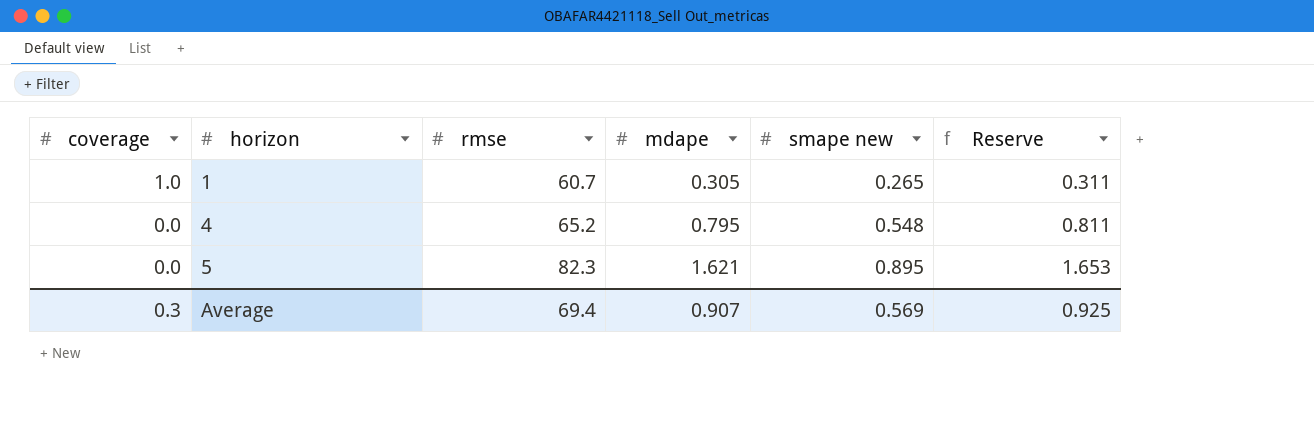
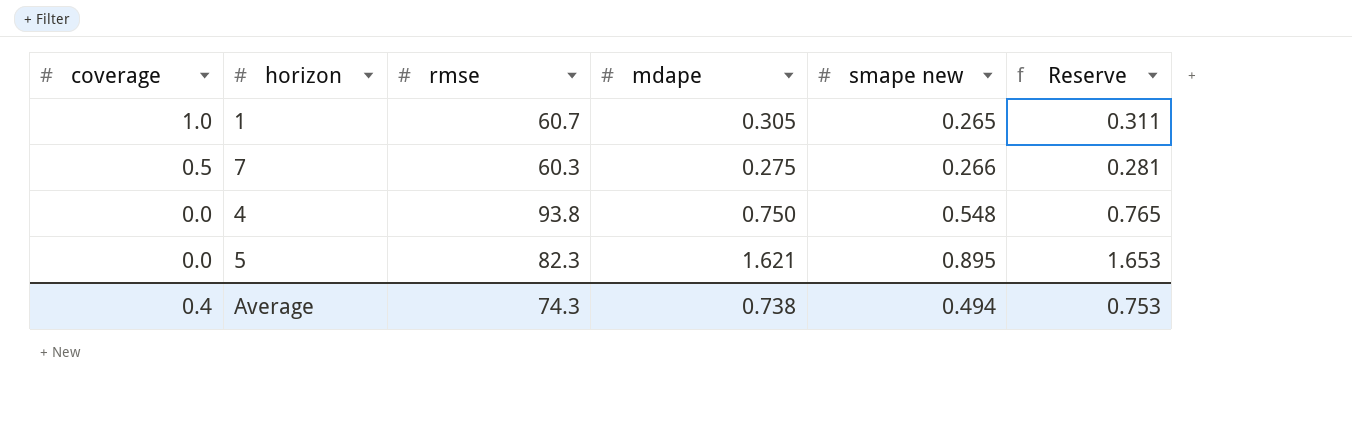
row 7: none -> 0.5 | 60.3 | 0.275 | 0.266 | 0.281
4 | rmse: 65.2 -> 93.8
4 | mdape: 0.795 -> 0.750
4 | Reserve: 0.811 -> 0.765
Average | coverage: 0.3 -> 0.4
Average | rmse: 69.4 -> 74.3
Average | mdape: 0.907 -> 0.738
Average | smape new: 0.569 -> 0.494
Average | Reserve: 0.925 -> 0.753

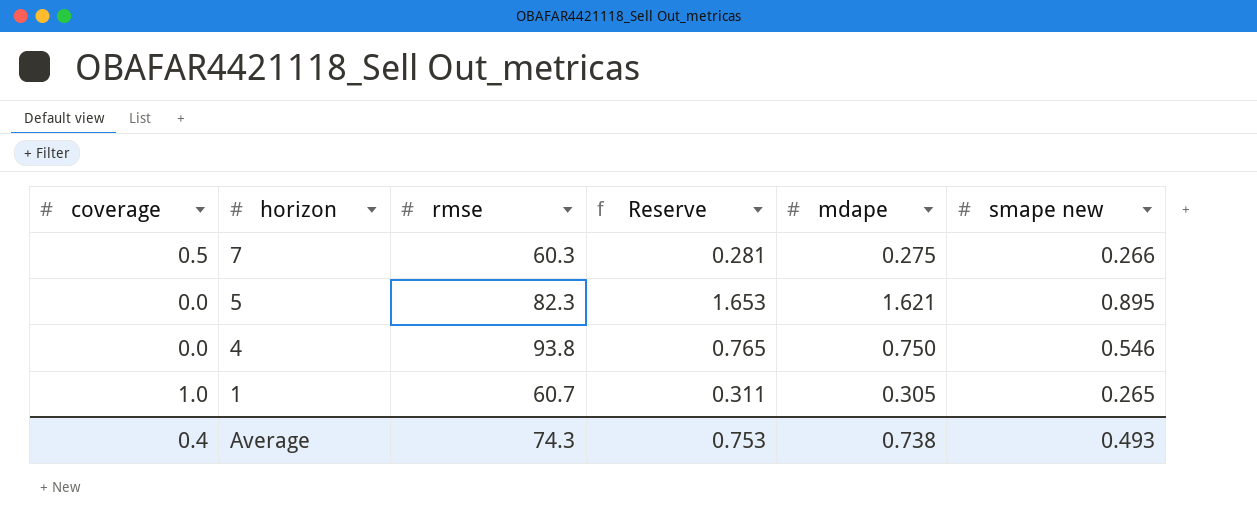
row order: coverage descending -> horizon descending
column Reserve | position: 6 -> 4
4 | smape new: 0.548 -> 0.546
Average | smape new: 0.494 -> 0.493

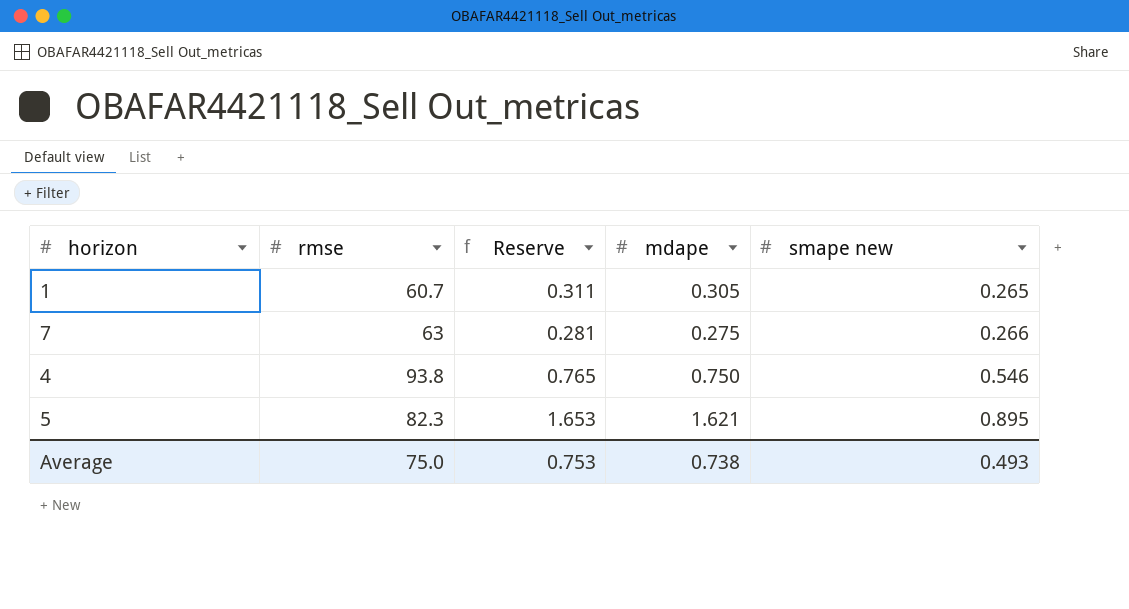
row order: horizon descending -> smape new ascending
column coverage | position: 1 -> none
7 | rmse: 60.3 -> 63
Average | rmse: 74.3 -> 75.0

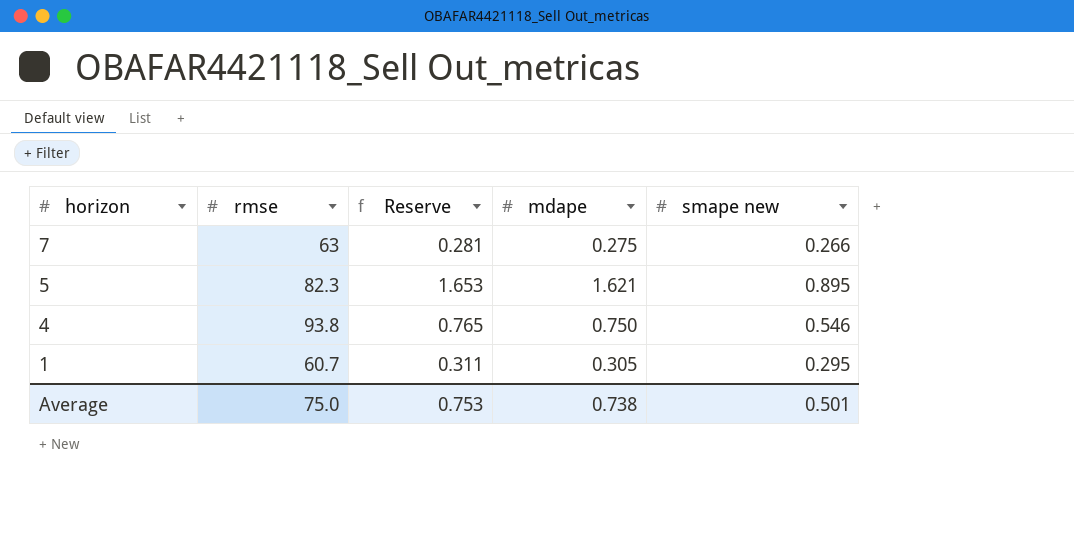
row order: smape new ascending -> horizon descending
1 | smape new: 0.265 -> 0.295
Average | smape new: 0.493 -> 0.501

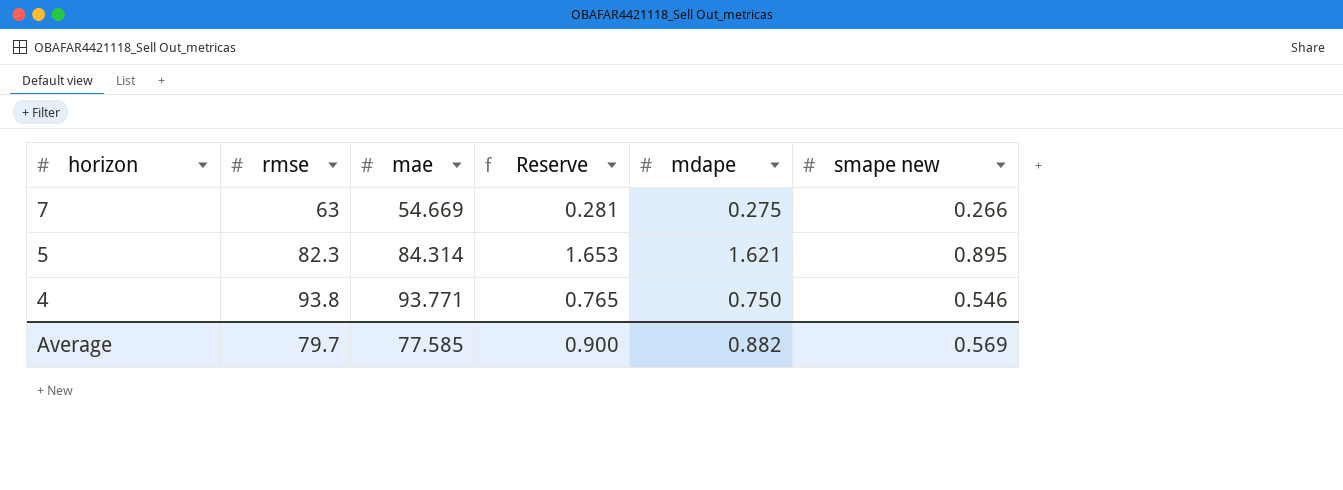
column mae | position: none -> 3
row 1: 60.7 | 0.311 | 0.305 | 0.295 -> none
Average | rmse: 75.0 -> 79.7
Average | Reserve: 0.753 -> 0.900
Average | mdape: 0.738 -> 0.882
Average | smape new: 0.501 -> 0.569

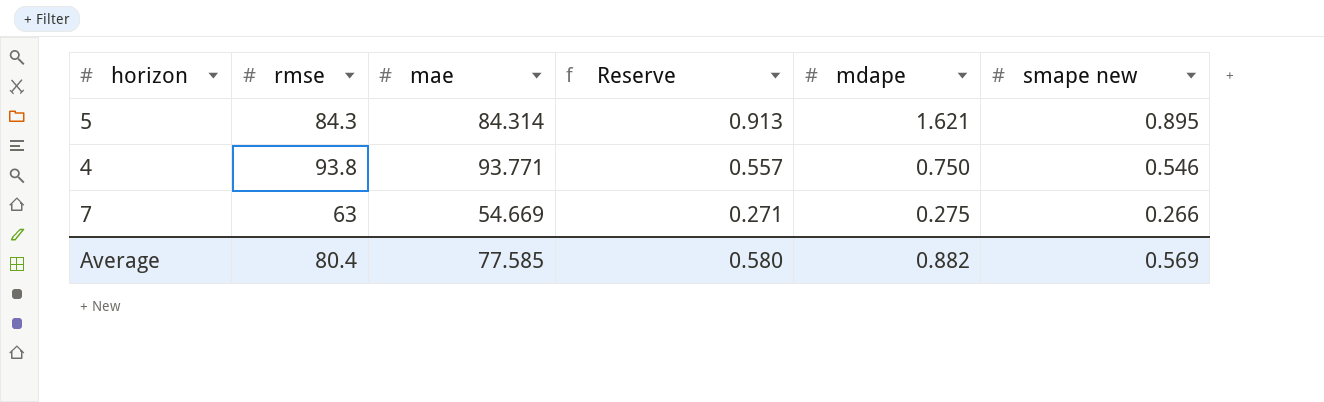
row order: horizon descending -> Reserve descending
column Reserve | formula: [mdape] * 1.02 -> [smape new] * 1.02
5 | rmse: 82.3 -> 84.3
Average | rmse: 79.7 -> 80.4
Average | Reserve: 0.900 -> 0.580

